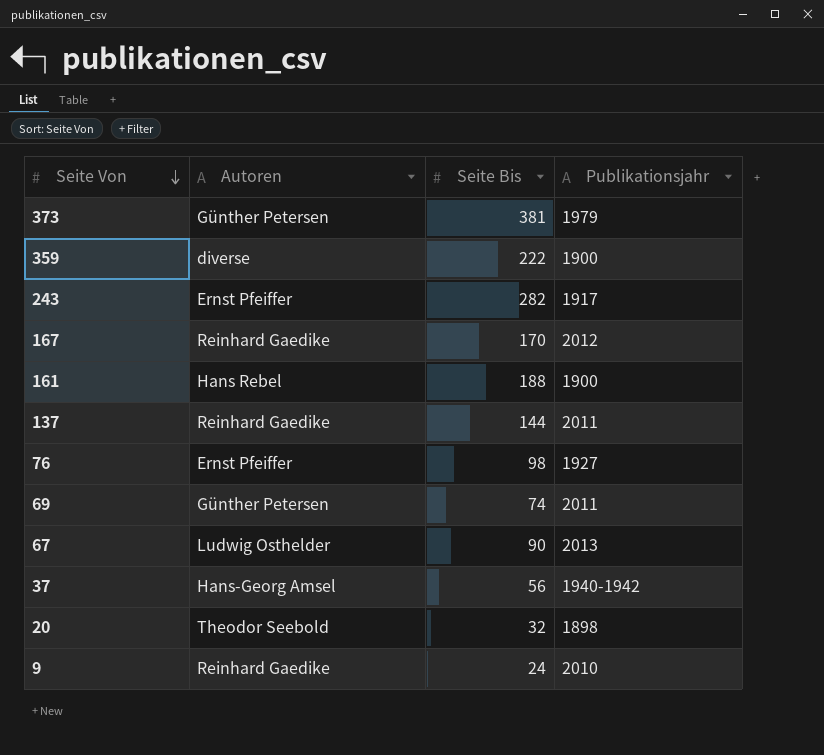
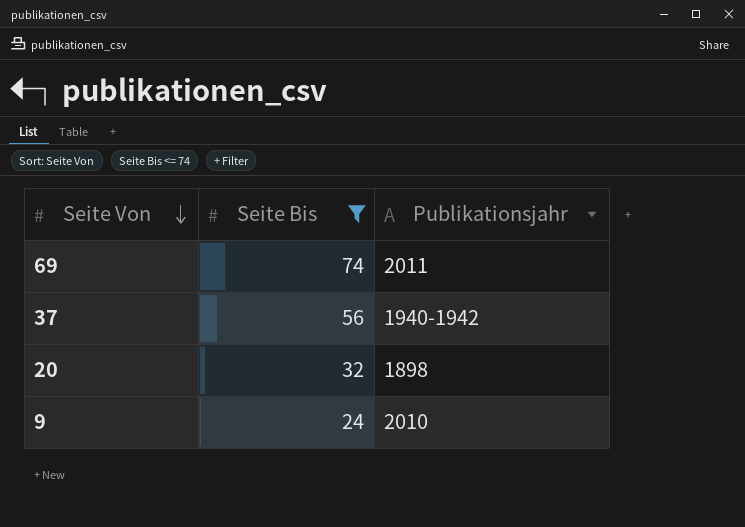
filter: none -> Seite Bis <= 74
column Autoren | position: 2 -> none

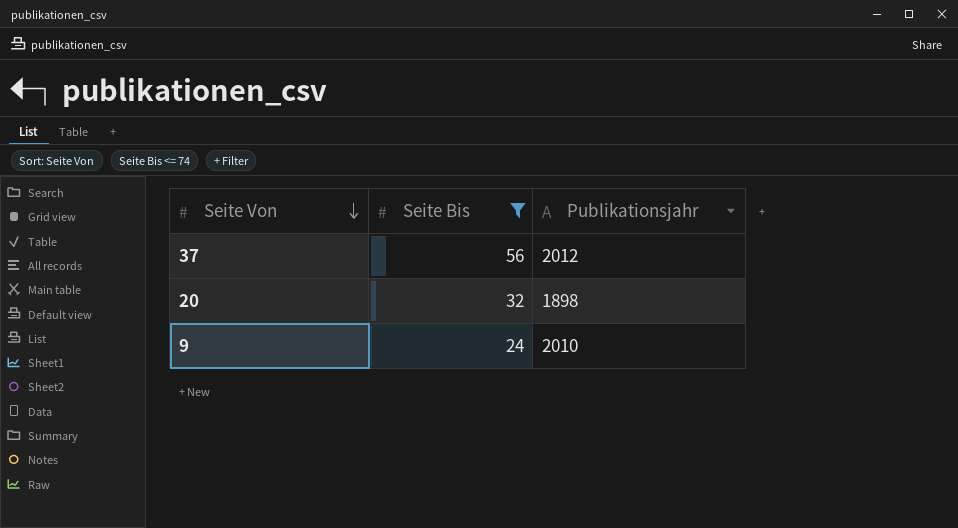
row 69: 74 | 2011 -> none
37 | Publikationsjahr: 1940-1942 -> 2012

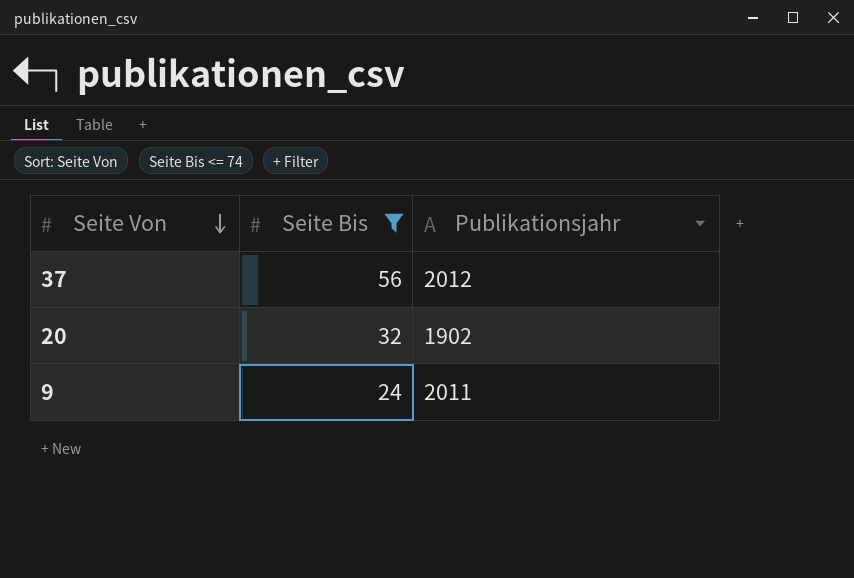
20 | Publikationsjahr: 1898 -> 1902
9 | Publikationsjahr: 2010 -> 2011

